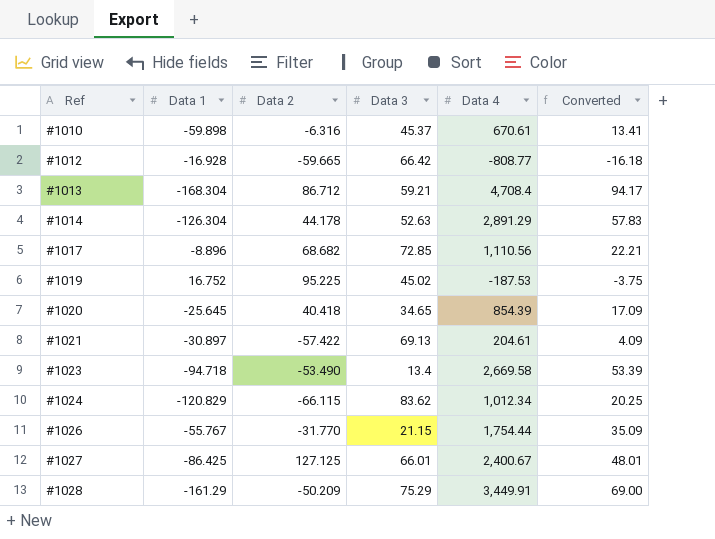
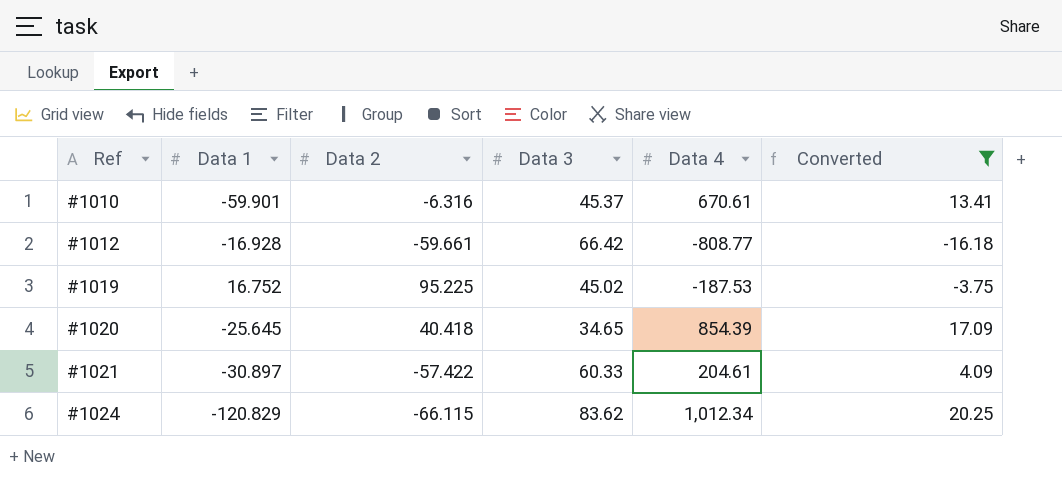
filter: none -> Converted <= 20.25
#1010 | Data 1: -59.898 -> -59.901
#1012 | Data 2: -59.665 -> -59.661
#1021 | Data 3: 69.13 -> 60.33

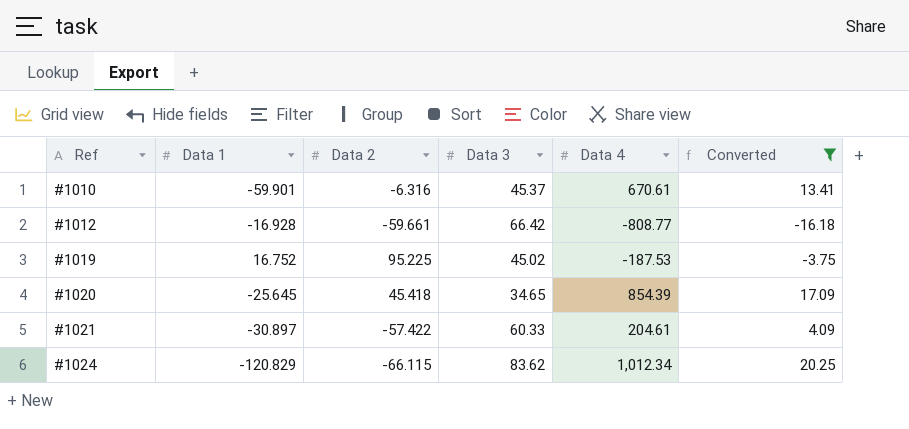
#1020 | Data 2: 40.418 -> 45.418

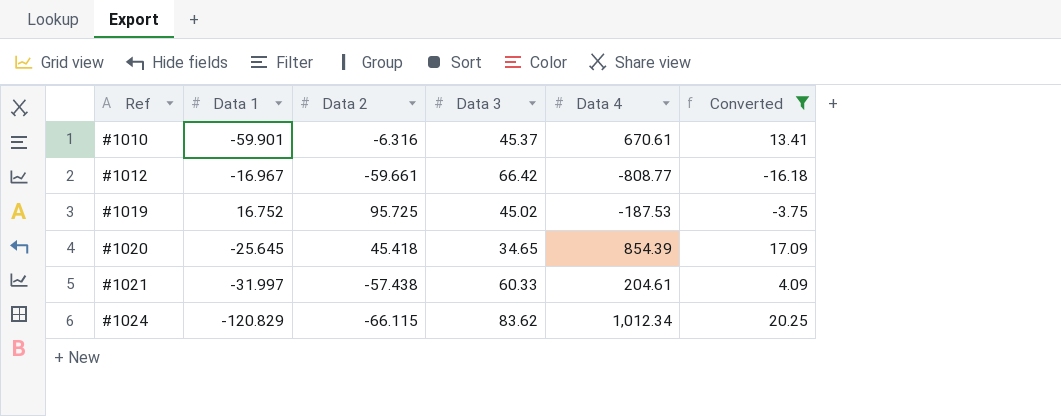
#1012 | Data 1: -16.928 -> -16.967
#1019 | Data 2: 95.225 -> 95.725
#1021 | Data 1: -30.897 -> -31.997
#1021 | Data 2: -57.422 -> -57.438

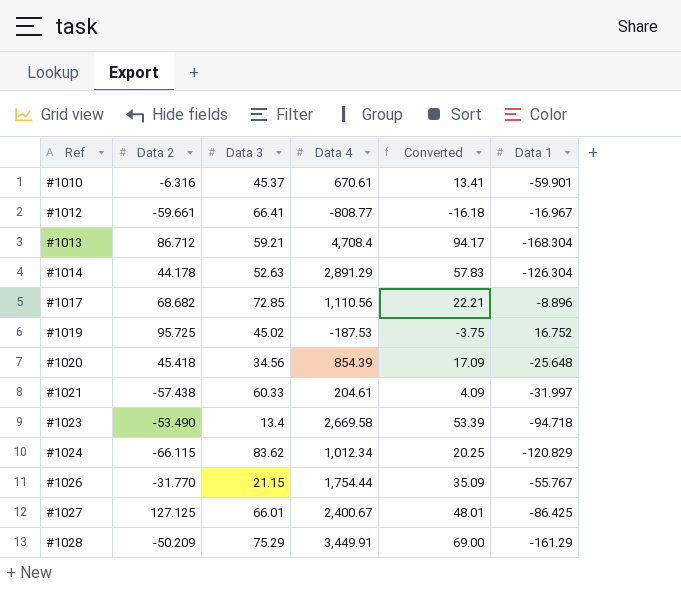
filter: Converted <= 20.25 -> none
column Data 1 | position: 2 -> 6
#1012 | Data 3: 66.42 -> 66.41
#1020 | Data 3: 34.65 -> 34.56
#1020 | Data 1: -25.645 -> -25.648

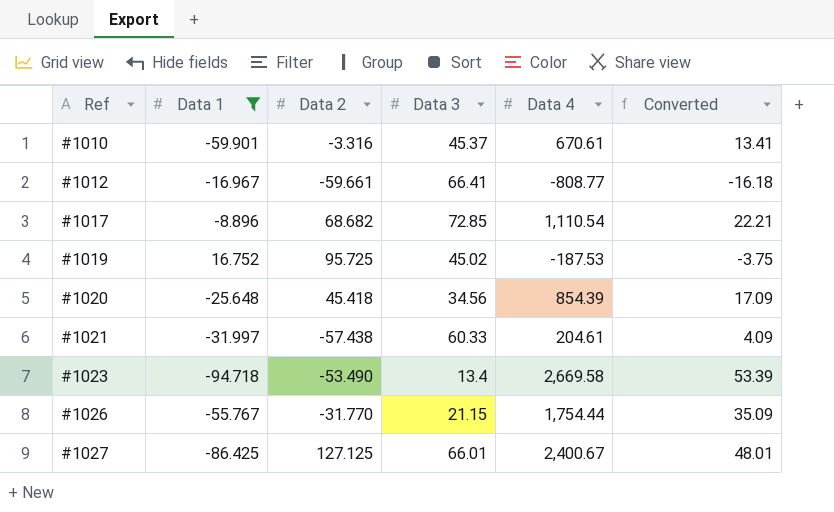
filter: none -> Data 1 >= -94.718
column Data 1 | position: 6 -> 2
#1010 | Data 2: -6.316 -> -3.316
#1017 | Data 4: 1,110.56 -> 1,110.54

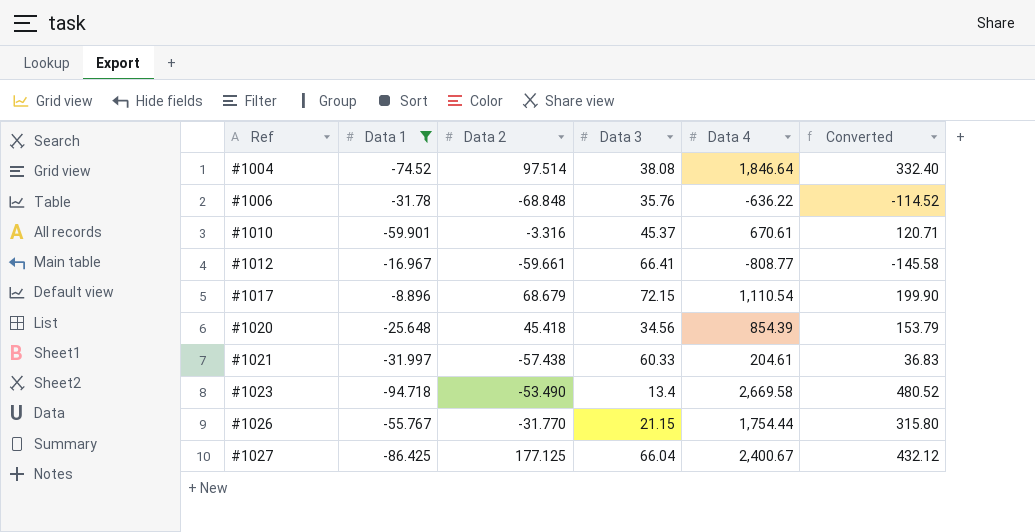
column Converted | formula: [Data 4] * 0.02 -> [Data 4] * 0.18
row #1019: 16.752 | 95.725 | 45.02 | -187.53 | -3.75 -> none
row #1004: none -> -74.52 | 97.514 | 38.08 | 1,846.64 | 332.40
row #1006: none -> -31.78 | -68.848 | 35.76 | -636.22 | -114.52
#1017 | Data 2: 68.682 -> 68.679
#1017 | Data 3: 72.85 -> 72.15
#1027 | Data 2: 127.125 -> 177.125
#1027 | Data 3: 66.01 -> 66.04

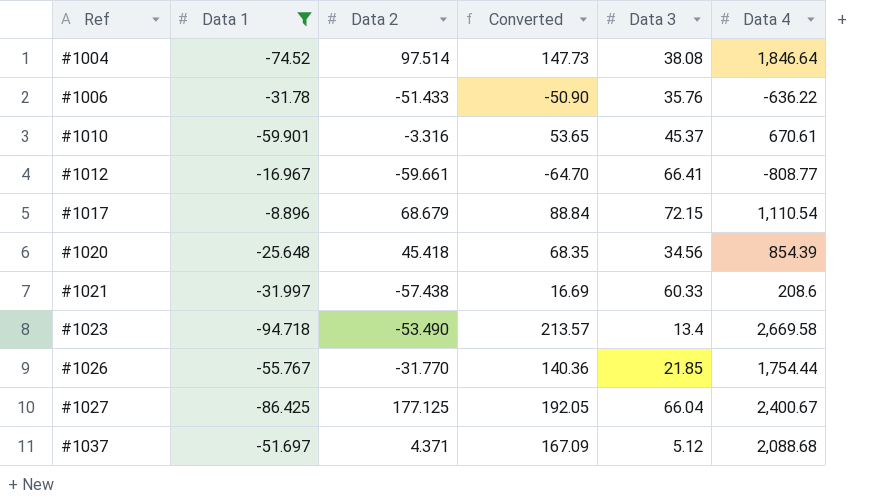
column Converted | formula: [Data 4] * 0.18 -> [Data 4] * 0.08
column Converted | position: 6 -> 4
#1006 | Data 2: -68.848 -> -51.433
#1021 | Data 4: 204.61 -> 208.6
#1026 | Data 3: 21.15 -> 21.85
row #1037: none -> -51.697 | 4.371 | 167.09 | 5.12 | 2,088.68

